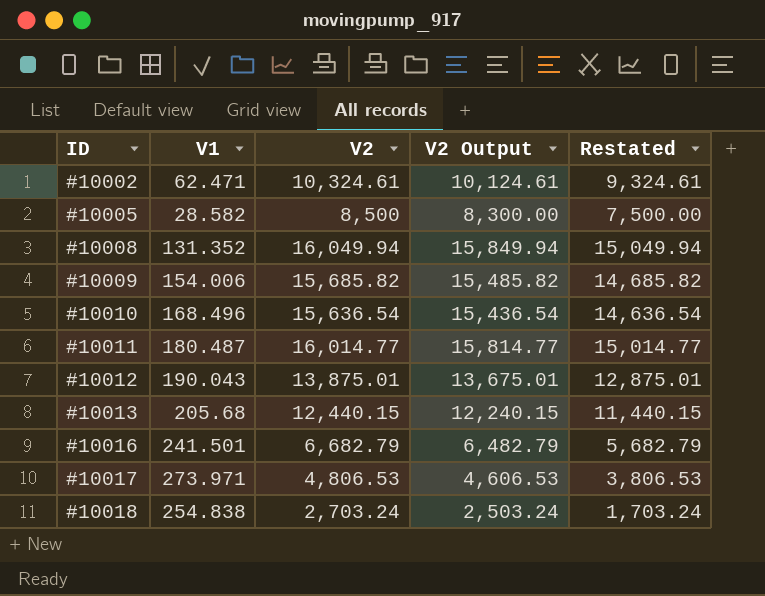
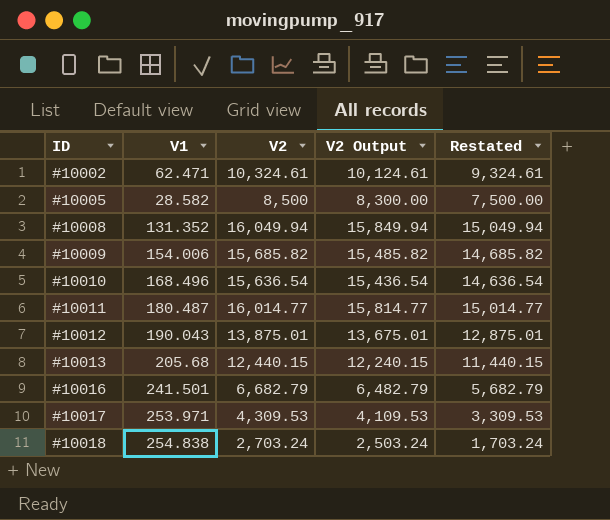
#10017 | V1: 273.971 -> 253.971
#10017 | V2: 4,806.53 -> 4,309.53
#10017 | V2 Output: 4,606.53 -> 4,109.53
#10017 | Restated: 3,806.53 -> 3,309.53

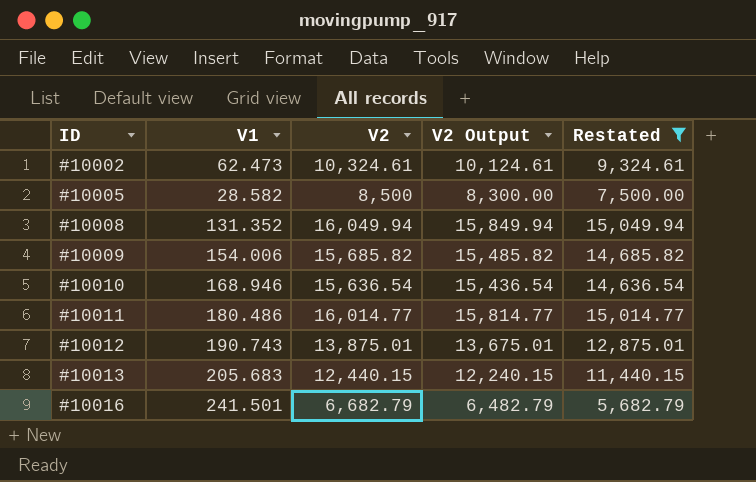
filter: none -> Restated >= 5,682.79
#10002 | V1: 62.471 -> 62.473
#10010 | V1: 168.496 -> 168.946
#10011 | V1: 180.487 -> 180.486
#10012 | V1: 190.043 -> 190.743
#10013 | V1: 205.68 -> 205.683

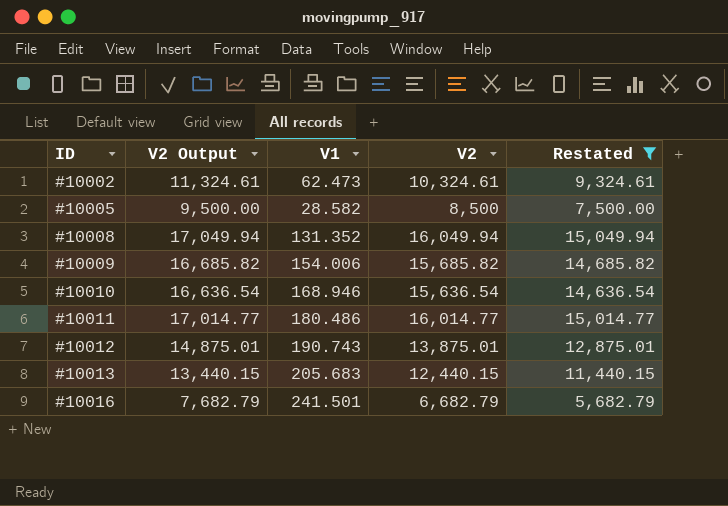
column V2 Output | formula: [V2] - 200 -> [V2] + 1000
column V2 Output | position: 4 -> 2

